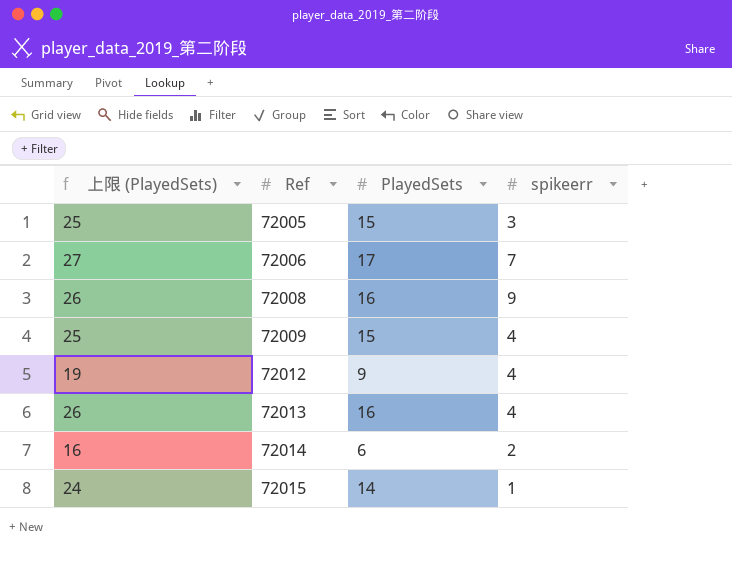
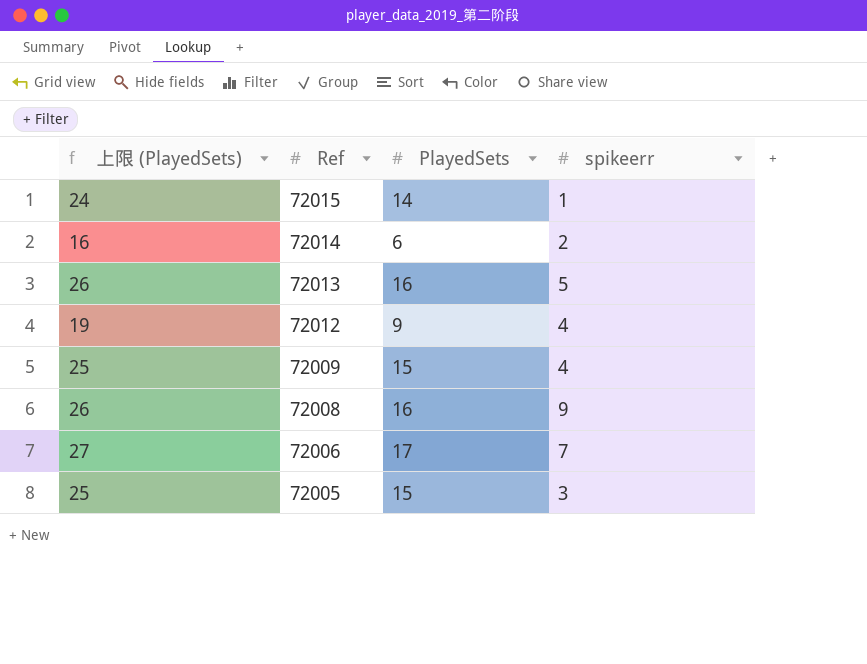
row order: Ref ascending -> Ref descending
72013 | spikeerr: 4 -> 5

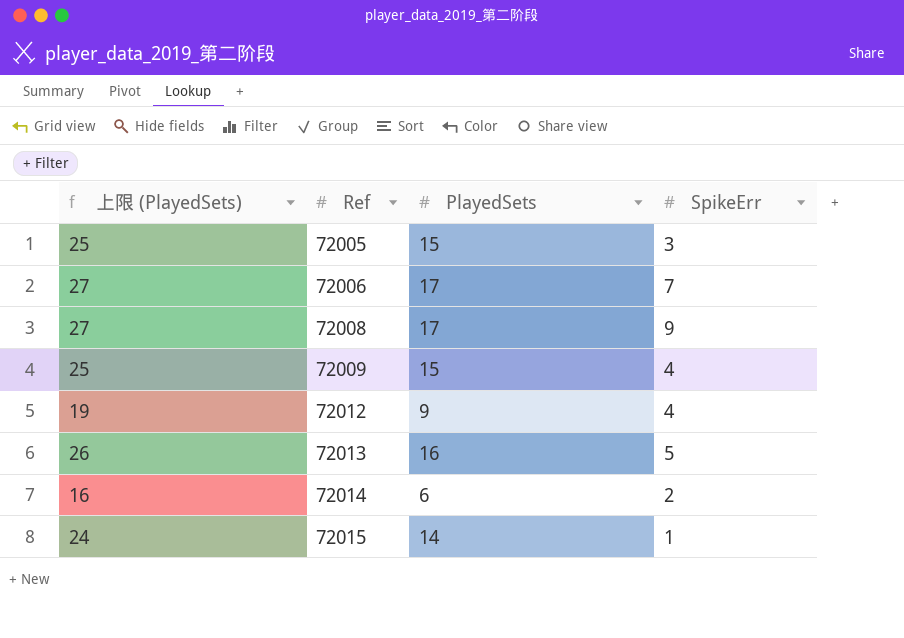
row order: Ref descending -> Ref ascending
column name: spikeerr -> SpikeErr
72008 | 上限 (PlayedSets): 26 -> 27
72008 | PlayedSets: 16 -> 17

